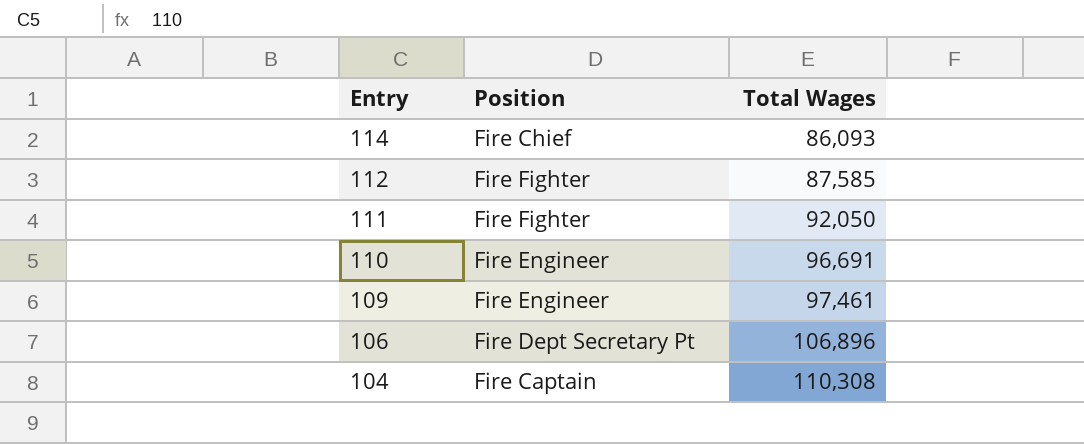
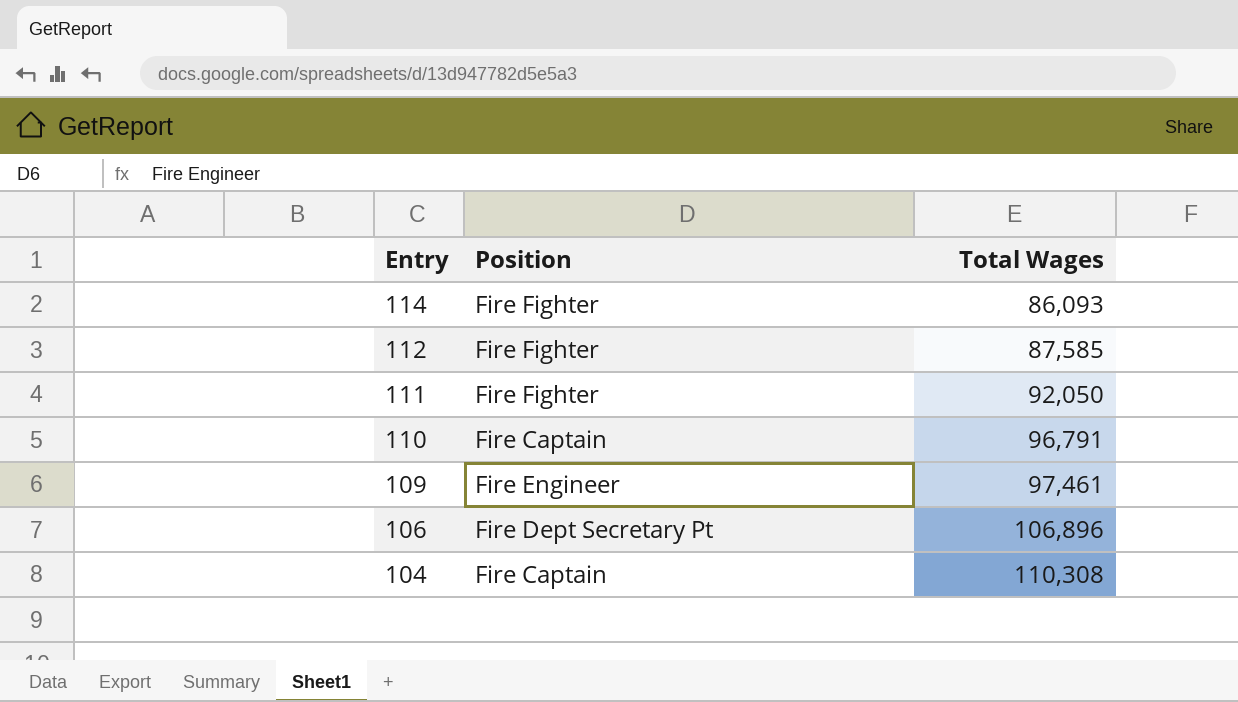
114 | Position: Fire Chief -> Fire Fighter
110 | Position: Fire Engineer -> Fire Captain
110 | Total Wages: 96,691 -> 96,791

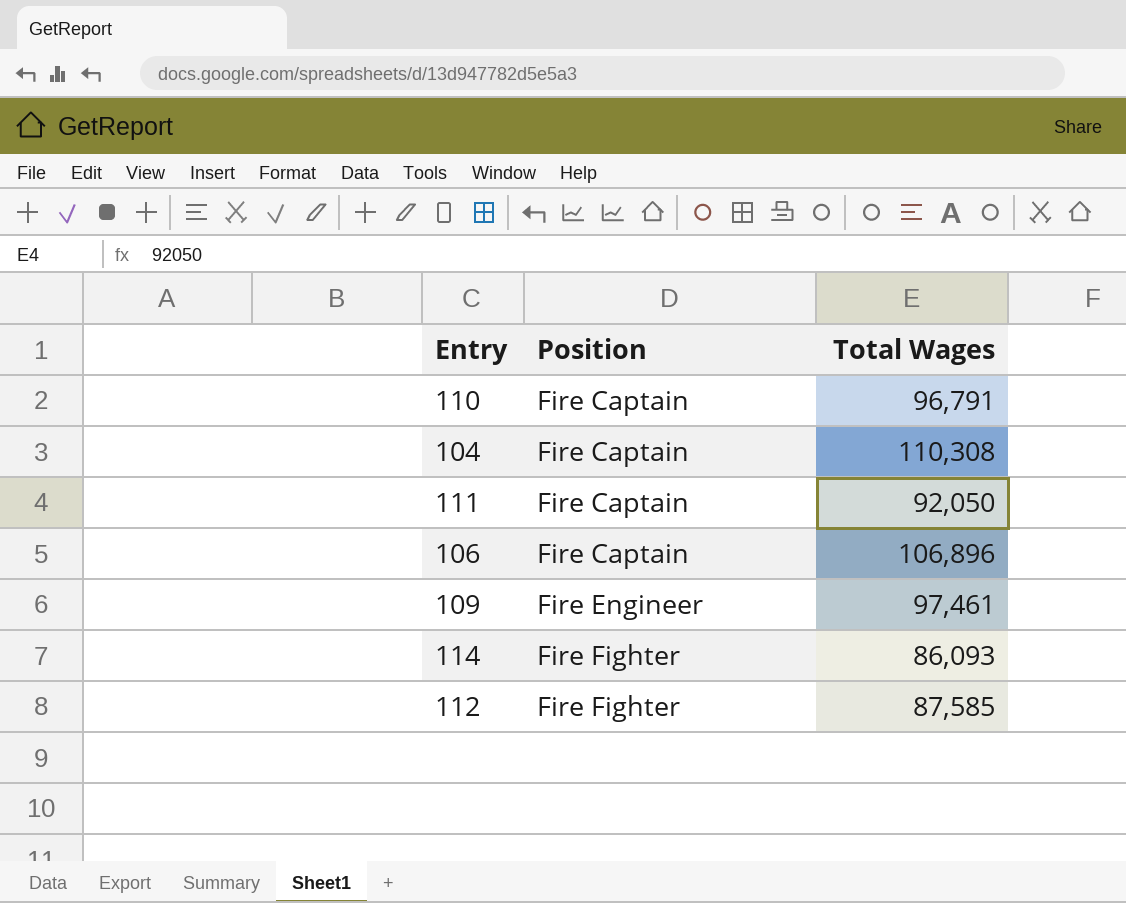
row order: Entry descending -> Position ascending
111 | Position: Fire Fighter -> Fire Captain
106 | Position: Fire Dept Secretary Pt -> Fire Captain

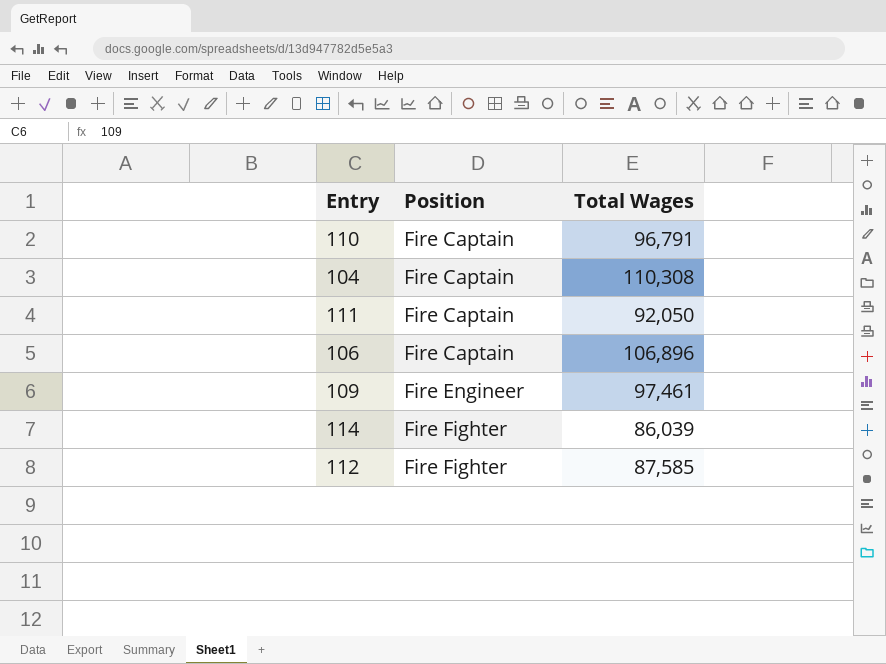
114 | Total Wages: 86,093 -> 86,039

